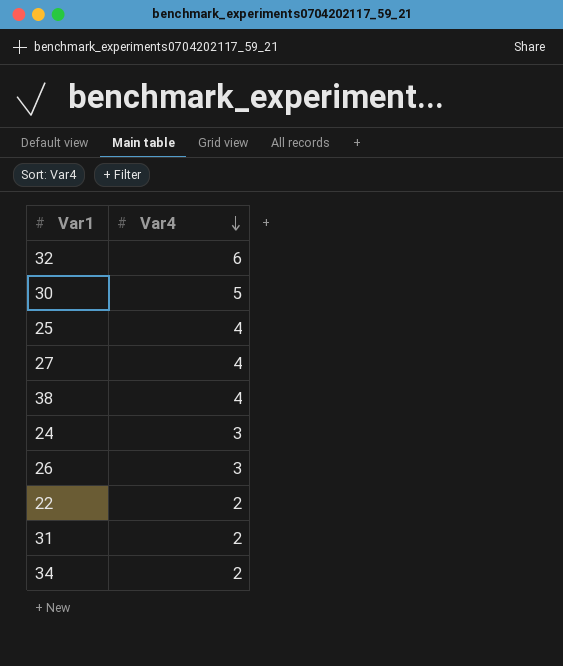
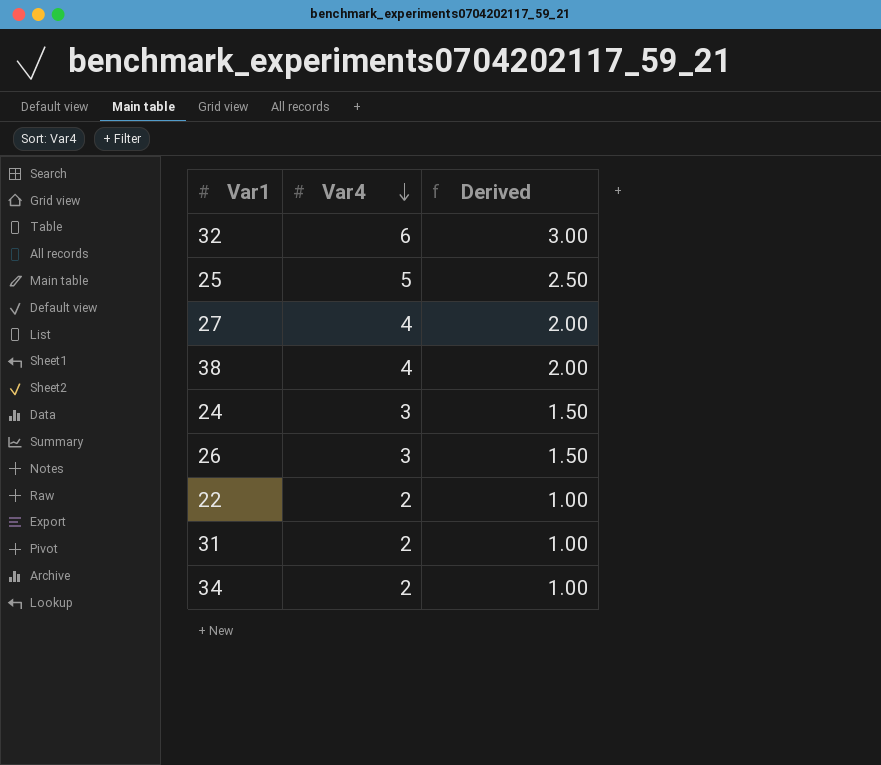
column Derived | formula: none -> [Var4] * 0.5
row 30: 5 -> none
25 | Var4: 4 -> 5

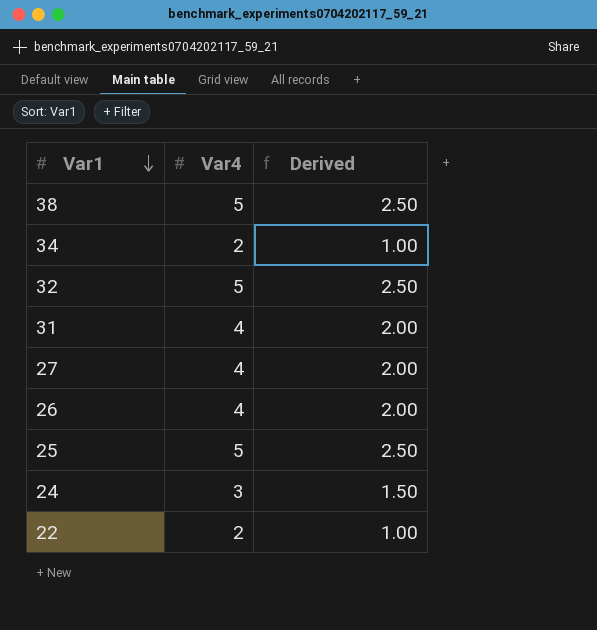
row order: Var4 descending -> Var1 descending
38 | Var4: 4 -> 5
38 | Derived: 2.00 -> 2.50
32 | Var4: 6 -> 5
32 | Derived: 3.00 -> 2.50
31 | Var4: 2 -> 4
31 | Derived: 1.00 -> 2.00
26 | Var4: 3 -> 4
26 | Derived: 1.50 -> 2.00

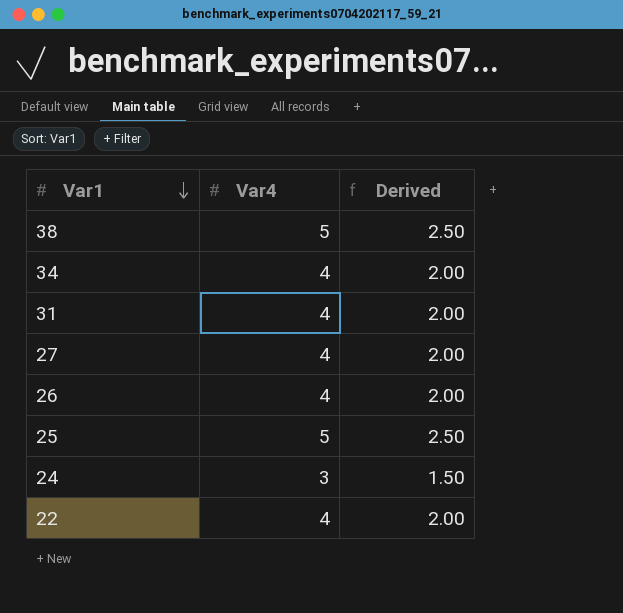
row 32: 5 | 2.50 -> none
34 | Var4: 2 -> 4
34 | Derived: 1.00 -> 2.00
22 | Var4: 2 -> 4
22 | Derived: 1.00 -> 2.00

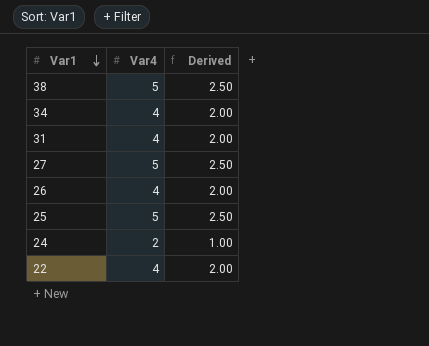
27 | Var4: 4 -> 5
27 | Derived: 2.00 -> 2.50
24 | Var4: 3 -> 2
24 | Derived: 1.50 -> 1.00

